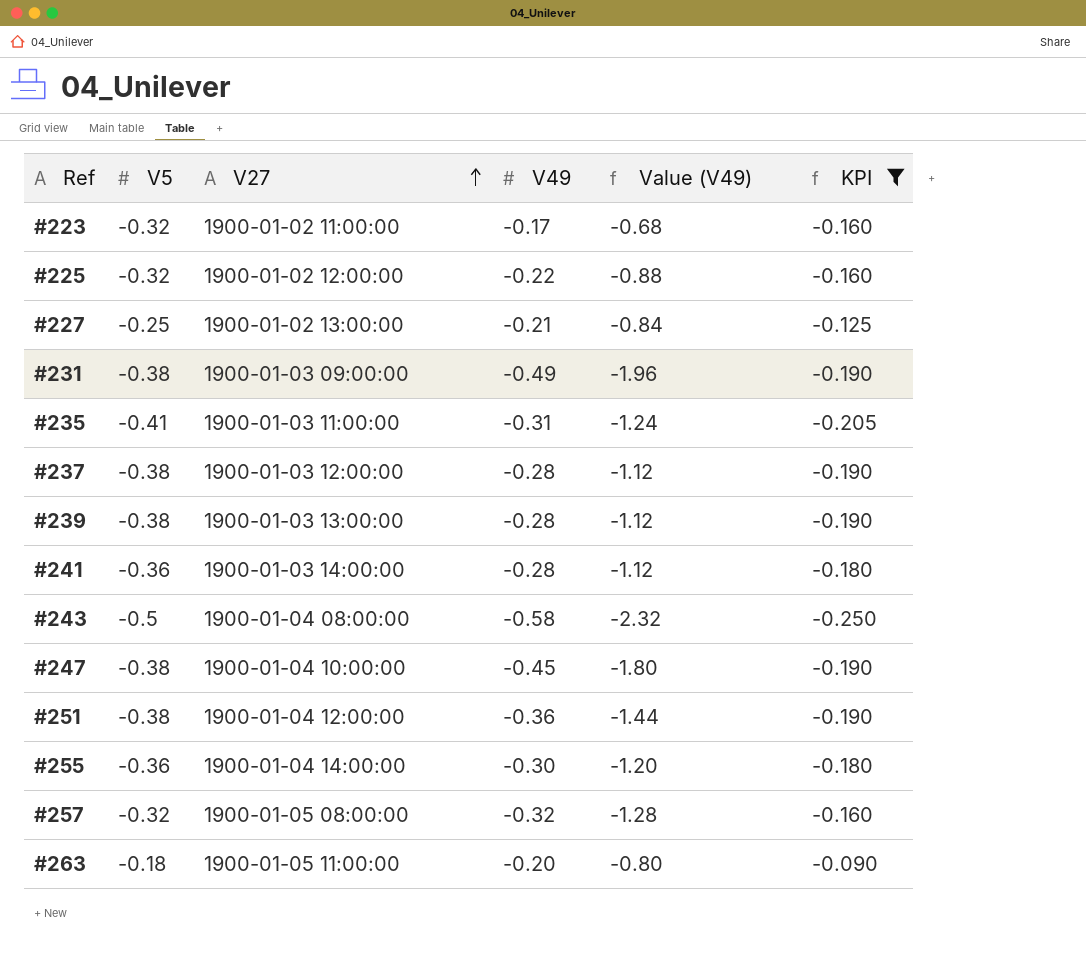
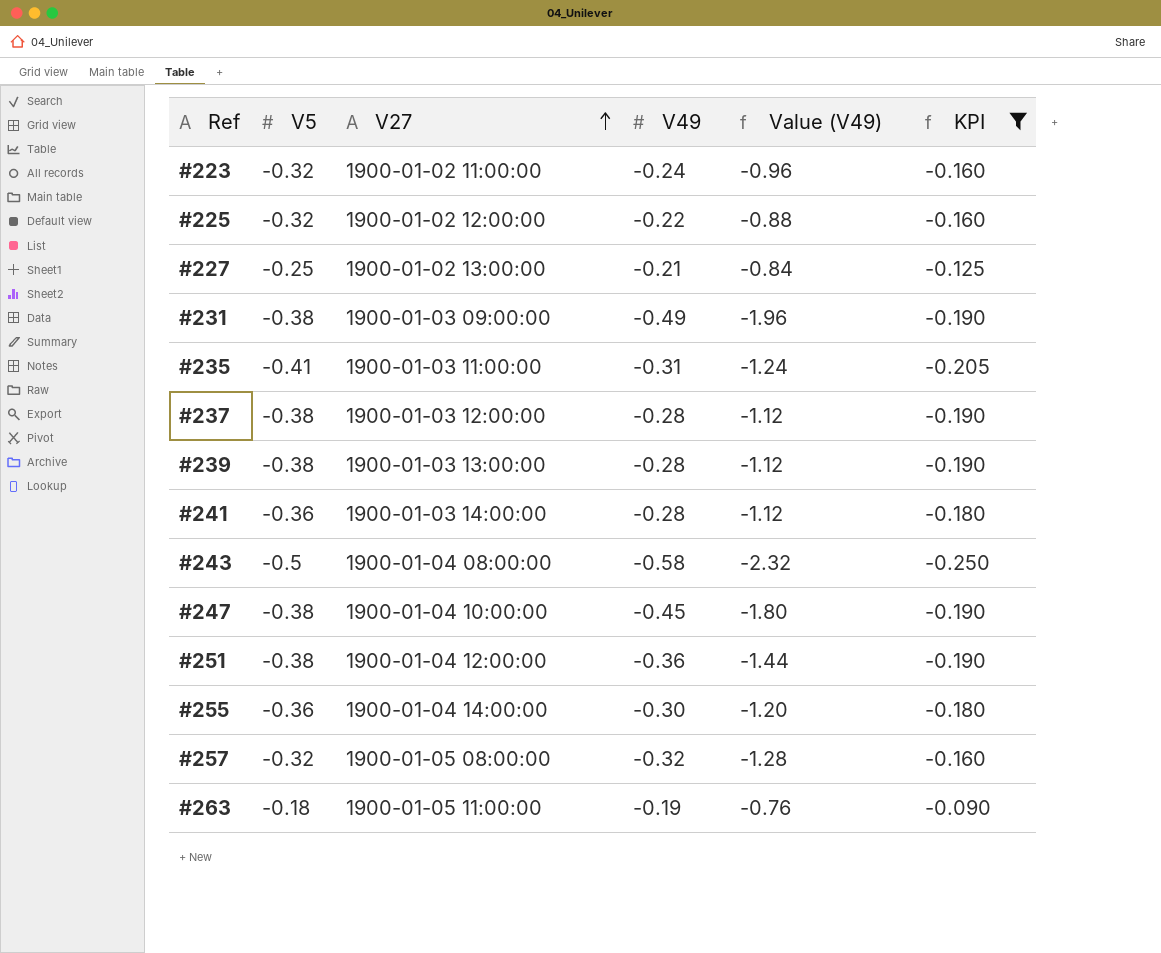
#223 | V49: -0.17 -> -0.24
#223 | Value (V49): -0.68 -> -0.96
#263 | V49: -0.20 -> -0.19
#263 | Value (V49): -0.80 -> -0.76

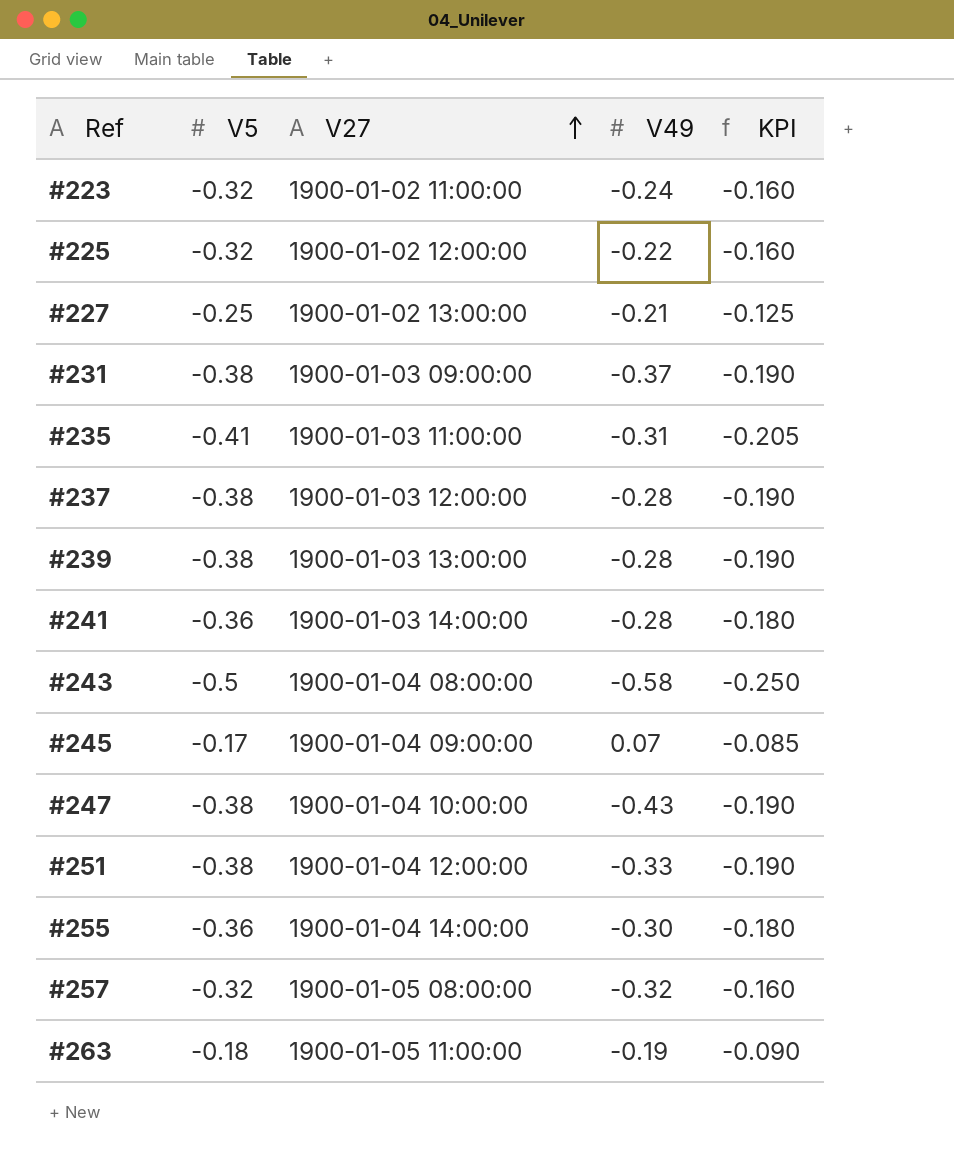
filter: KPI != -0.085 -> none
column Value (V49) | formula: [V49] * 4 -> none
#231 | V49: -0.49 -> -0.37
#247 | V49: -0.45 -> -0.43
#251 | V49: -0.36 -> -0.33

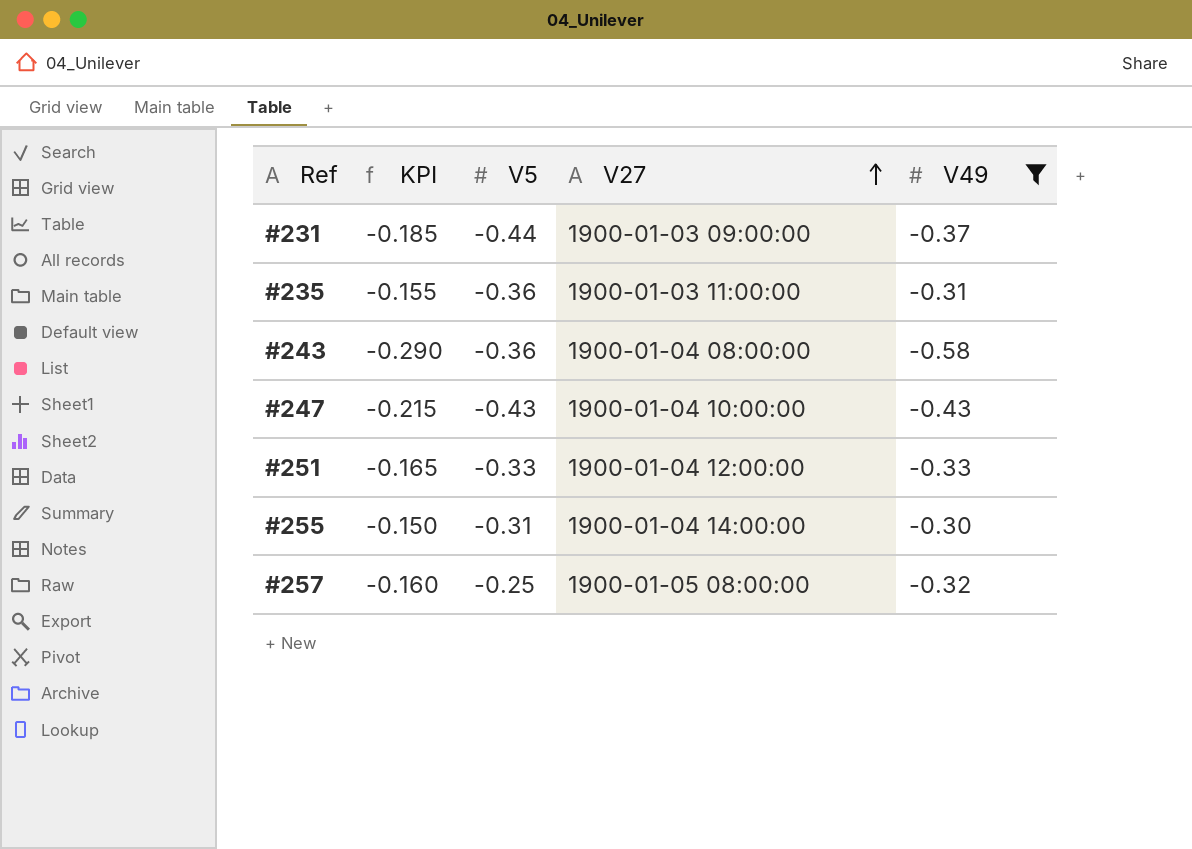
filter: none -> V49 <= -0.30
column KPI | formula: [V5] * 0.5 -> [V49] * 0.5
column KPI | position: 5 -> 2
#231 | V5: -0.38 -> -0.44
#235 | V5: -0.41 -> -0.36
#243 | V5: -0.5 -> -0.36
#247 | V5: -0.38 -> -0.43
#251 | V5: -0.38 -> -0.33
#255 | V5: -0.36 -> -0.31
#257 | V5: -0.32 -> -0.25

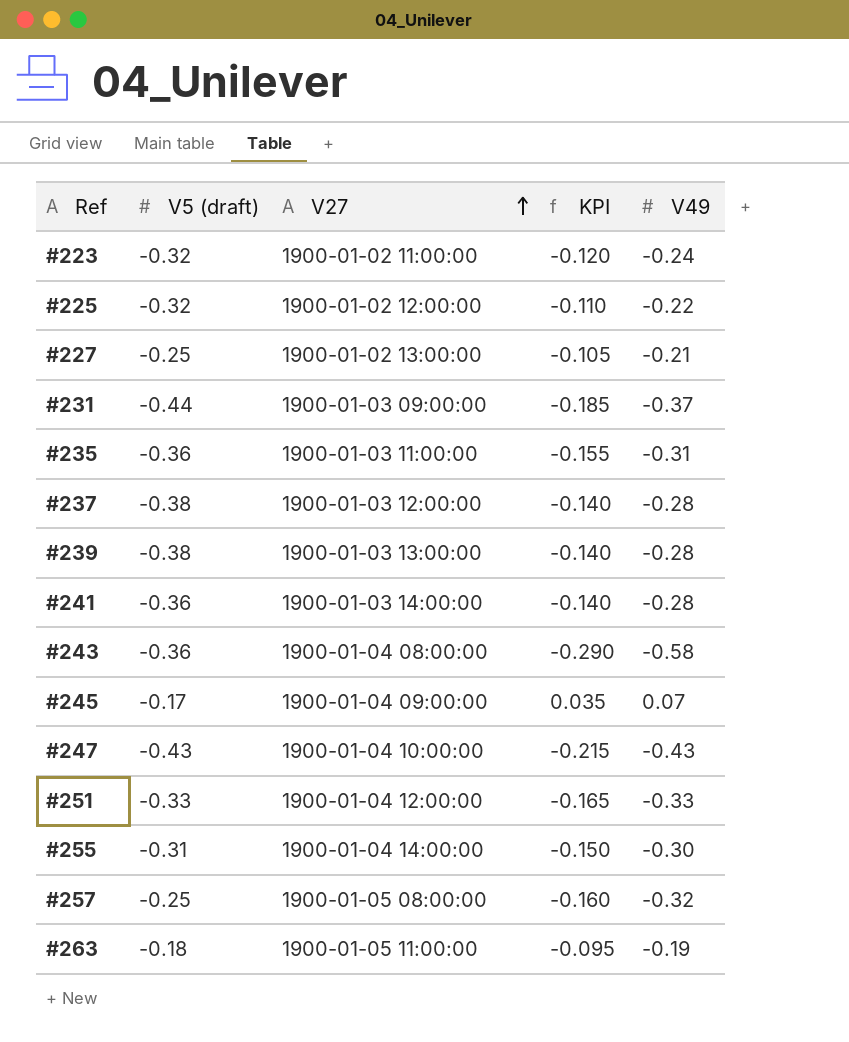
filter: V49 <= -0.30 -> none
column name: V5 -> V5 (draft)
column KPI | position: 2 -> 4

